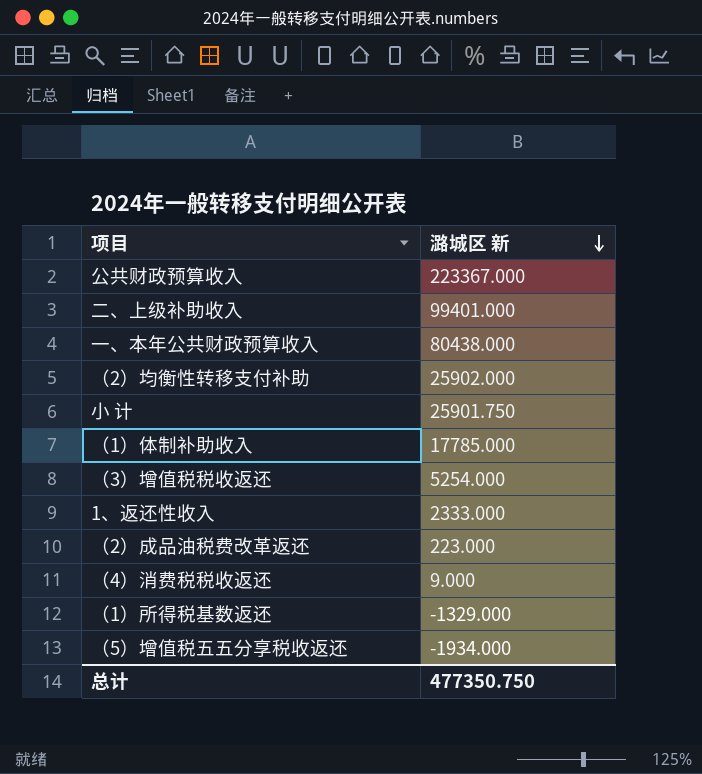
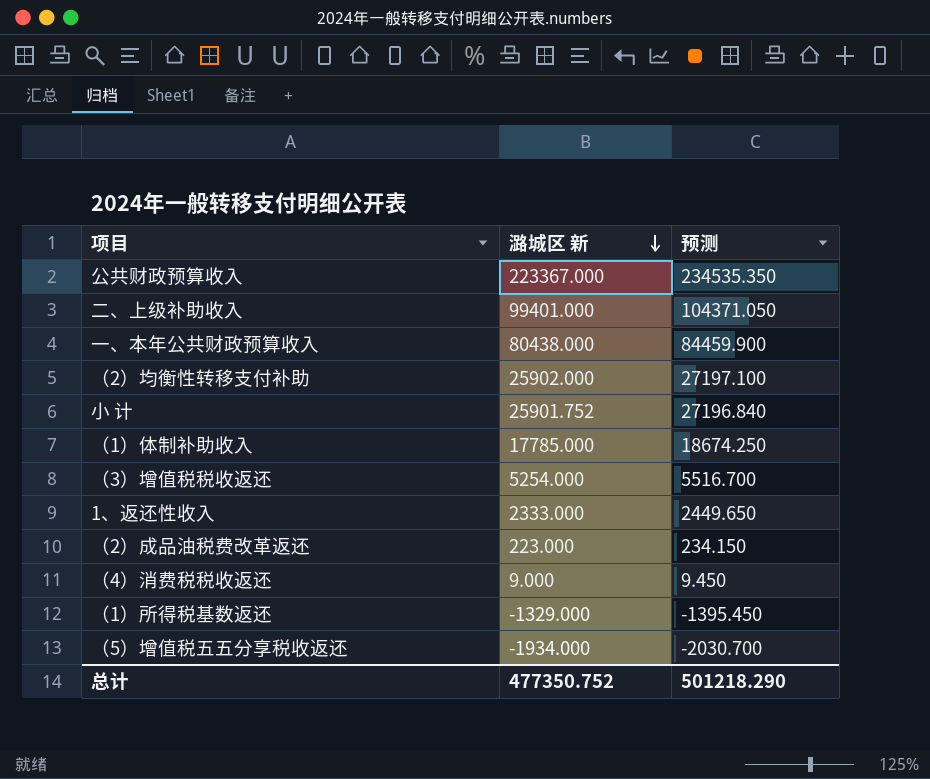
column 预测 | formula: none -> [潞城区 新] * 1.05
小 计 | 潞城区 新: 25901.750 -> 25901.752
总计 | 潞城区 新: 477350.750 -> 477350.752

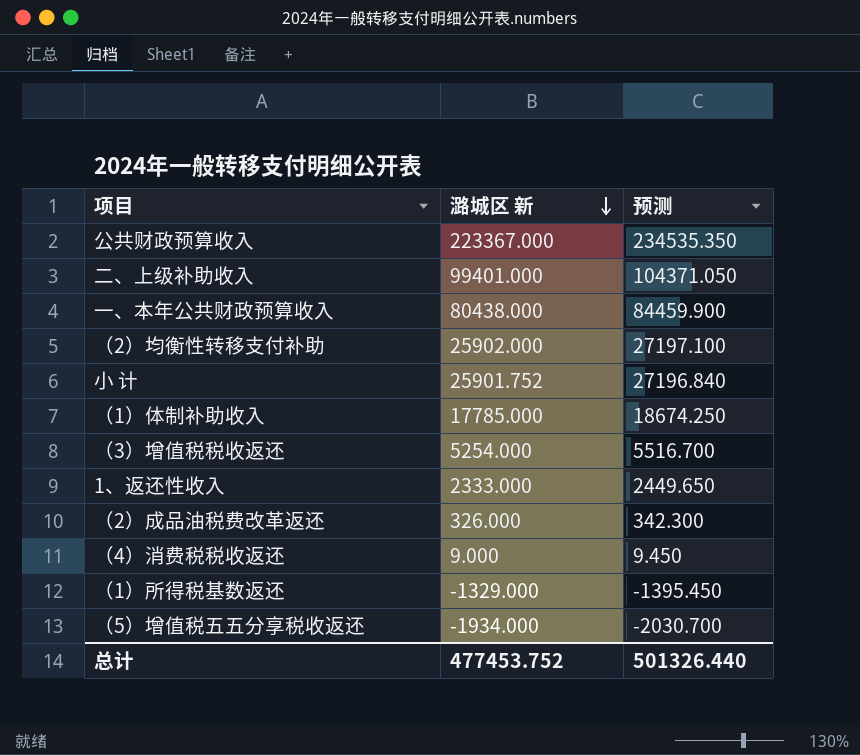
（2）成品油税费改革返还 | 潞城区 新: 223.000 -> 326.000
（2）成品油税费改革返还 | 预测: 234.150 -> 342.300
总计 | 潞城区 新: 477350.752 -> 477453.752
总计 | 预测: 501218.290 -> 501326.440

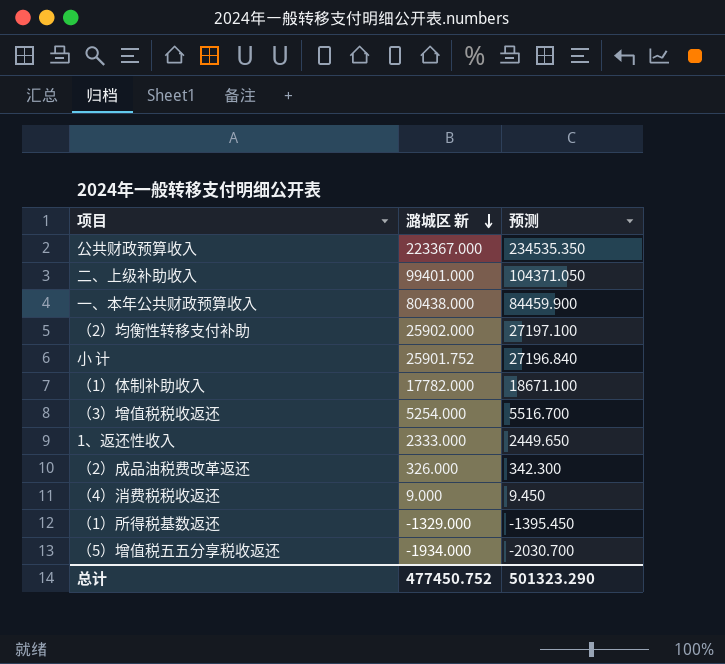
（1）体制补助收入 | 潞城区 新: 17785.000 -> 17782.000
（1）体制补助收入 | 预测: 18674.250 -> 18671.100
总计 | 潞城区 新: 477453.752 -> 477450.752
总计 | 预测: 501326.440 -> 501323.290

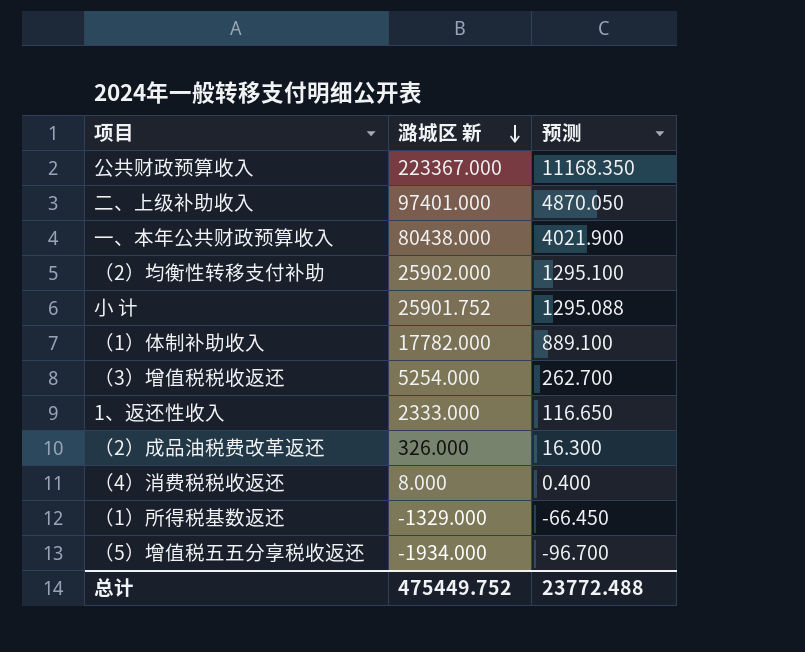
column 预测 | formula: [潞城区 新] * 1.05 -> [潞城区 新] * 0.05
二、上级补助收入 | 潞城区 新: 99401.000 -> 97401.000
（4）消费税税收返还 | 潞城区 新: 9.000 -> 8.000
总计 | 潞城区 新: 477450.752 -> 475449.752
总计 | 预测: 501323.290 -> 23772.488

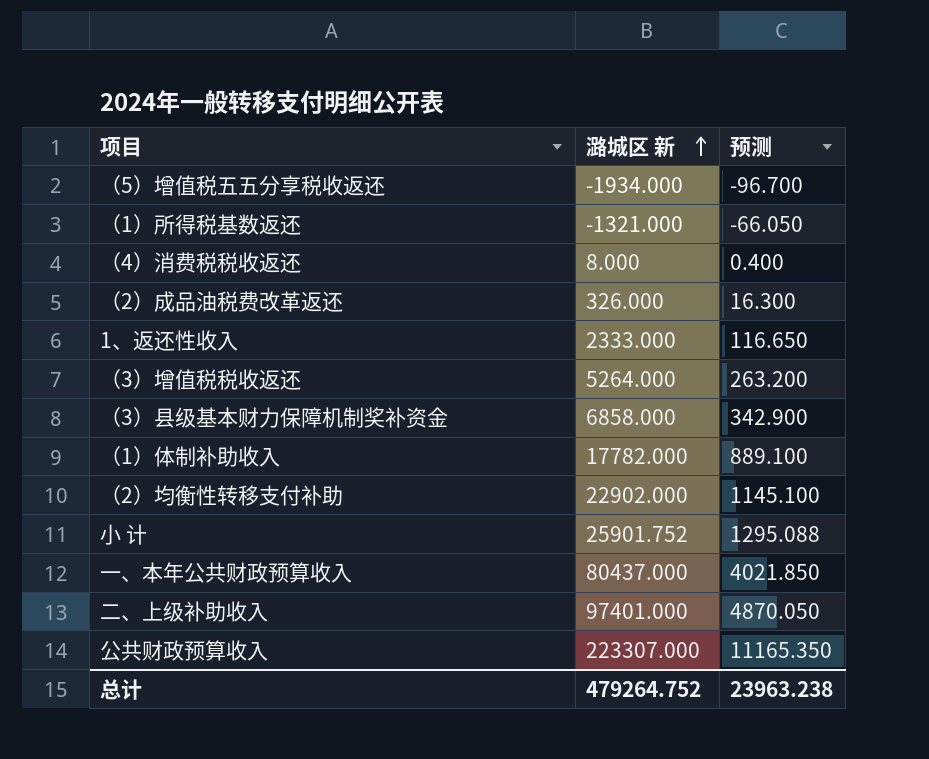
row order: 潞城区 新 descending -> 潞城区 新 ascending
（1）所得税基数返还 | 潞城区 新: -1329.000 -> -1321.000
（1）所得税基数返还 | 预测: -66.450 -> -66.050
（3）增值税税收返还 | 潞城区 新: 5254.000 -> 5264.000
（3）增值税税收返还 | 预测: 262.700 -> 263.200
row （3）县级基本财力保障机制奖补资金: none -> 6858.000 | 342.900
（2）均衡性转移支付补助 | 潞城区 新: 25902.000 -> 22902.000
（2）均衡性转移支付补助 | 预测: 1295.100 -> 1145.100
一、本年公共财政预算收入 | 潞城区 新: 80438.000 -> 80437.000
一、本年公共财政预算收入 | 预测: 4021.900 -> 4021.850
公共财政预算收入 | 潞城区 新: 223367.000 -> 223307.000
公共财政预算收入 | 预测: 11168.350 -> 11165.350
总计 | 潞城区 新: 475449.752 -> 479264.752
总计 | 预测: 23772.488 -> 23963.238

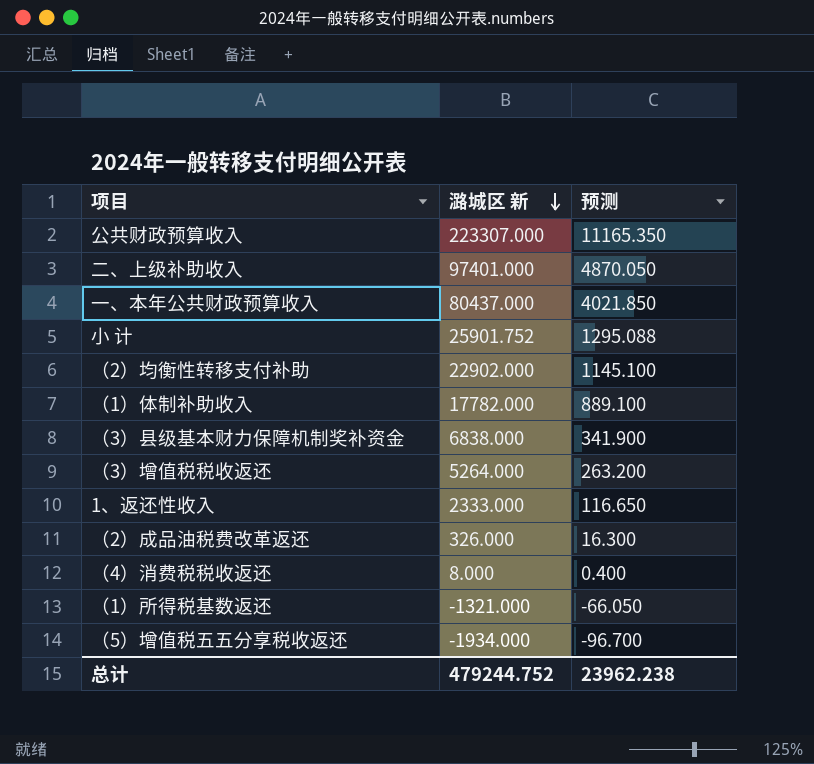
row order: 潞城区 新 ascending -> 潞城区 新 descending
（3）县级基本财力保障机制奖补资金 | 潞城区 新: 6858.000 -> 6838.000
（3）县级基本财力保障机制奖补资金 | 预测: 342.900 -> 341.900
总计 | 潞城区 新: 479264.752 -> 479244.752
总计 | 预测: 23963.238 -> 23962.238

